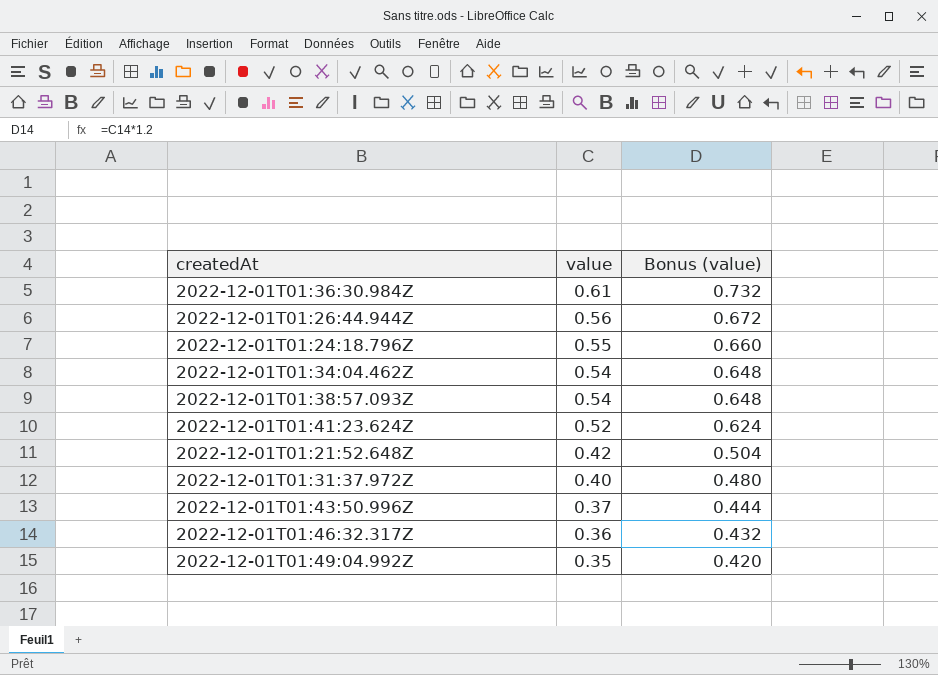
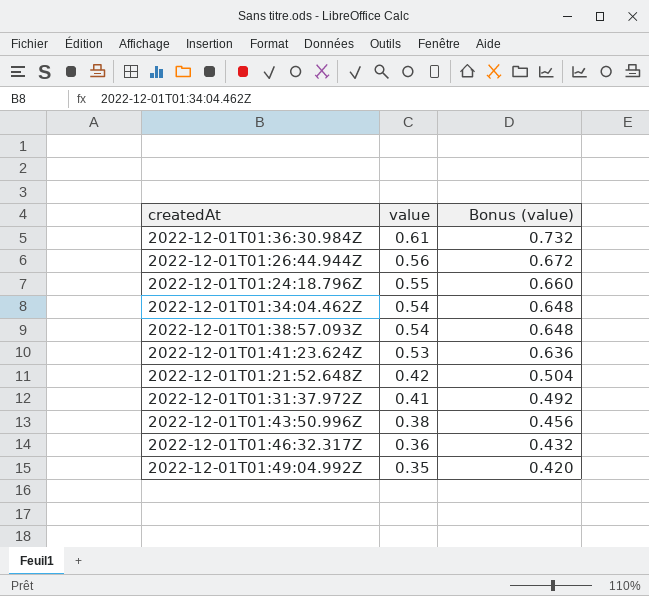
2022-12-01T01:41:23.624Z | value: 0.52 -> 0.53
2022-12-01T01:41:23.624Z | Bonus (value): 0.624 -> 0.636
2022-12-01T01:31:37.972Z | value: 0.40 -> 0.41
2022-12-01T01:31:37.972Z | Bonus (value): 0.480 -> 0.492
2022-12-01T01:43:50.996Z | value: 0.37 -> 0.38
2022-12-01T01:43:50.996Z | Bonus (value): 0.444 -> 0.456

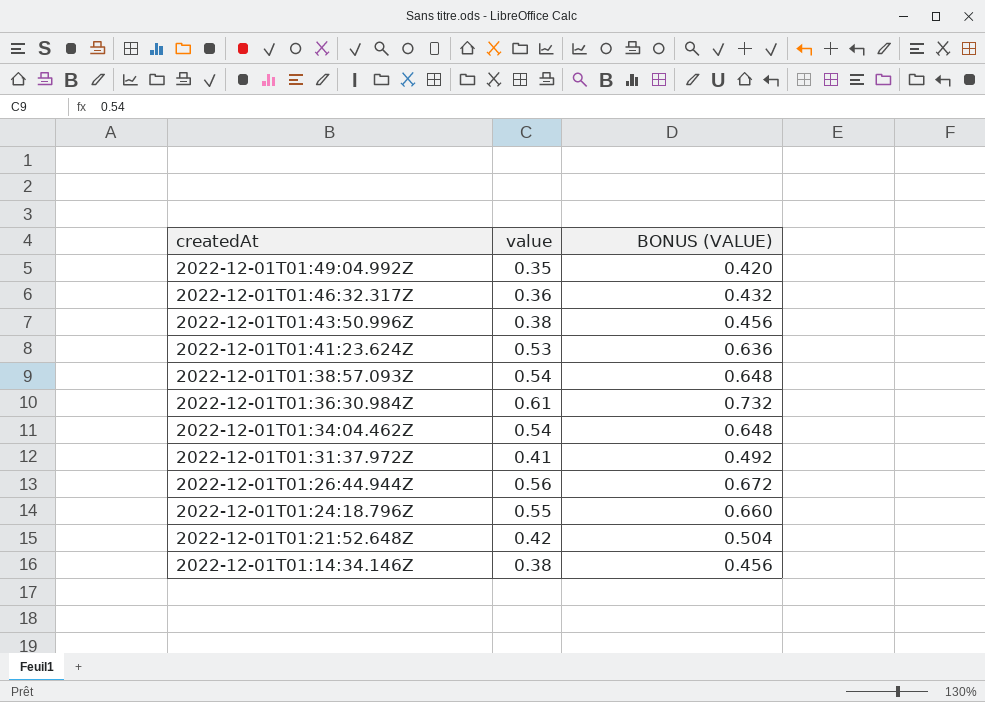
row order: value descending -> createdAt descending
column name: Bonus (value) -> BONUS (VALUE)
row 2022-12-01T01:14:34.146Z: none -> 0.38 | 0.456

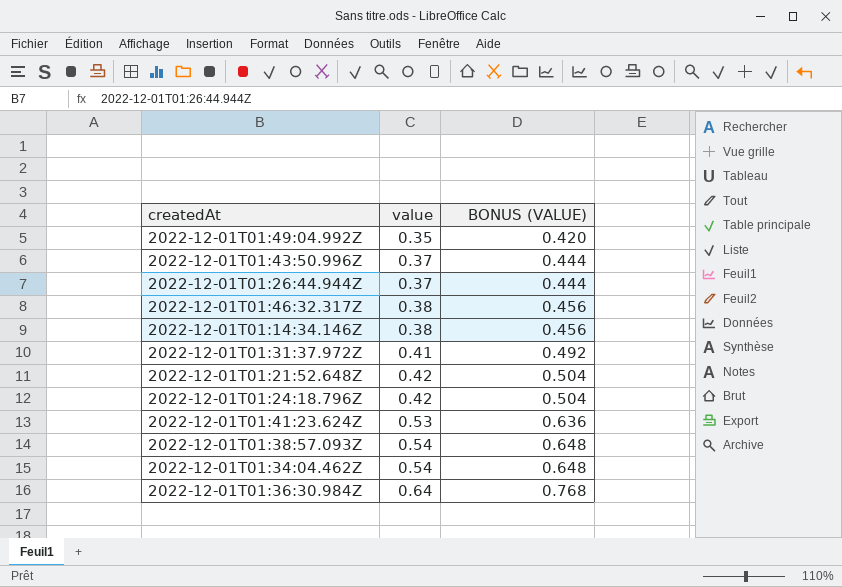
row order: createdAt descending -> value ascending
2022-12-01T01:43:50.996Z | value: 0.38 -> 0.37
2022-12-01T01:43:50.996Z | BONUS (VALUE): 0.456 -> 0.444
2022-12-01T01:26:44.944Z | value: 0.56 -> 0.37
2022-12-01T01:26:44.944Z | BONUS (VALUE): 0.672 -> 0.444
2022-12-01T01:46:32.317Z | value: 0.36 -> 0.38
2022-12-01T01:46:32.317Z | BONUS (VALUE): 0.432 -> 0.456
2022-12-01T01:24:18.796Z | value: 0.55 -> 0.42
2022-12-01T01:24:18.796Z | BONUS (VALUE): 0.660 -> 0.504
2022-12-01T01:36:30.984Z | value: 0.61 -> 0.64
2022-12-01T01:36:30.984Z | BONUS (VALUE): 0.732 -> 0.768

